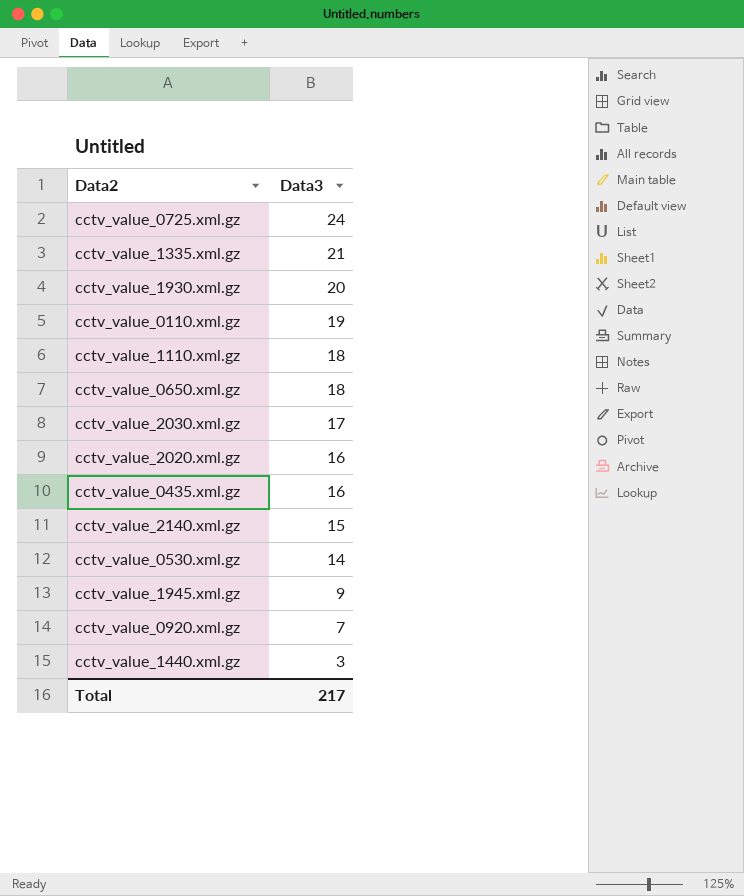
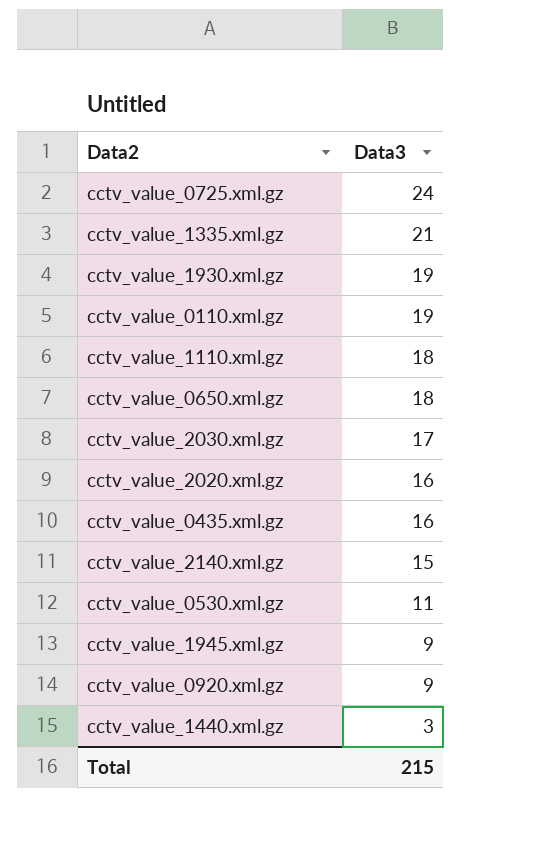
cctv_value_1930.xml.gz | Data3: 20 -> 19
cctv_value_0530.xml.gz | Data3: 14 -> 11
cctv_value_0920.xml.gz | Data3: 7 -> 9
Total | Data3: 217 -> 215

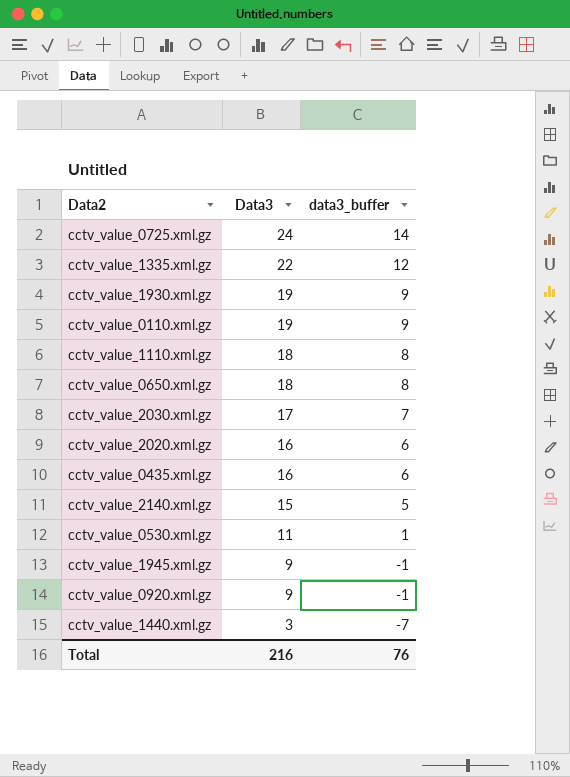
column data3_buffer | formula: none -> [Data3] - 10
cctv_value_1335.xml.gz | Data3: 21 -> 22
Total | Data3: 215 -> 216

